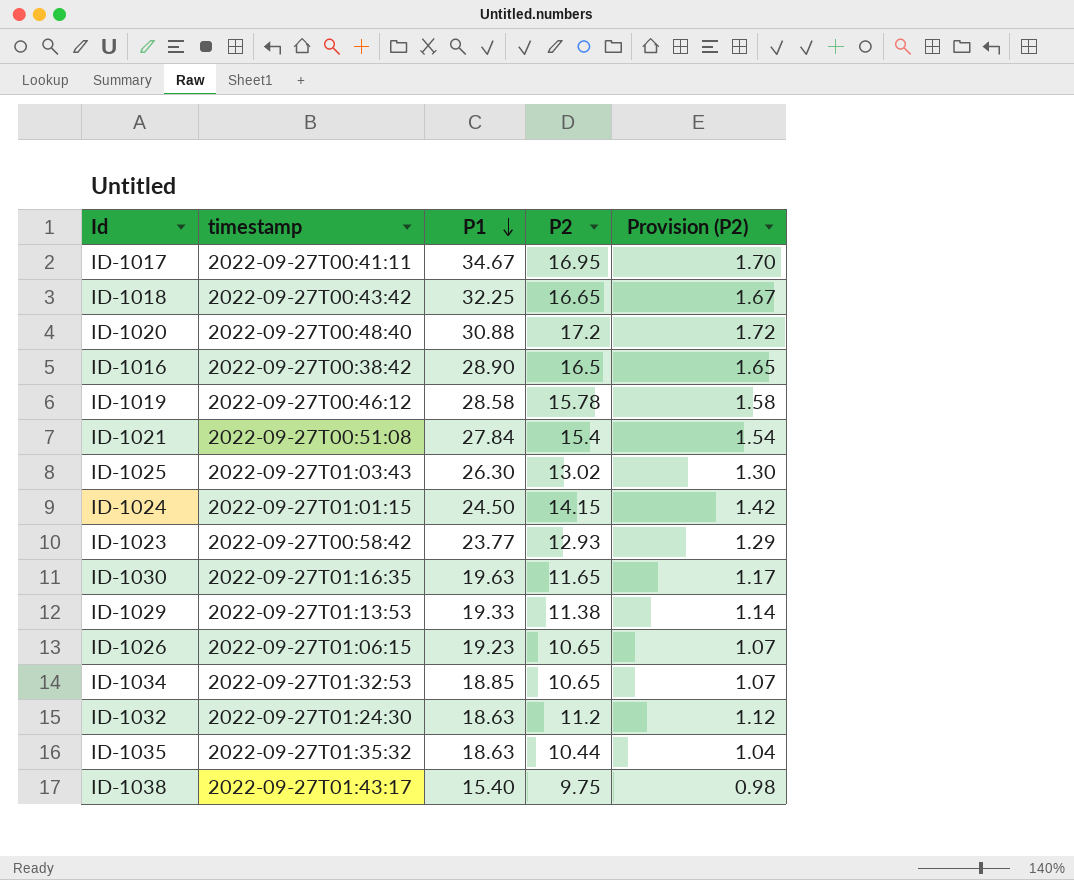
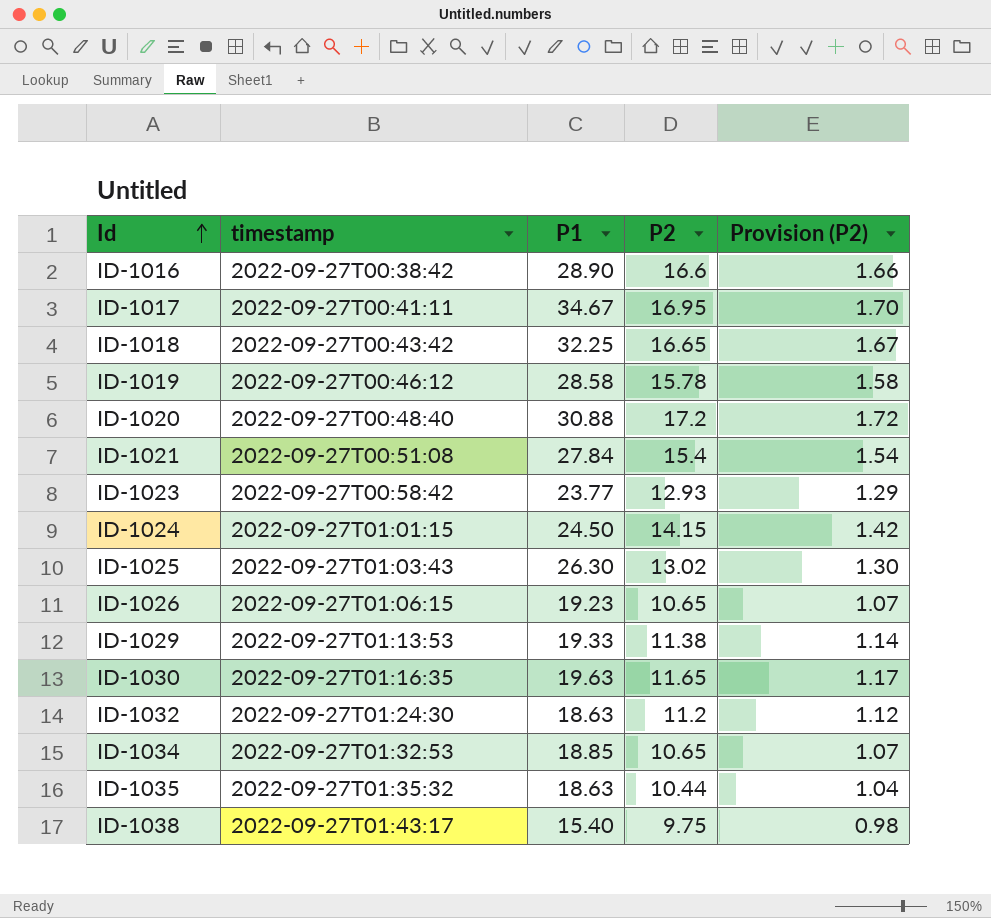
row order: P1 descending -> Id ascending
ID-1016 | P2: 16.5 -> 16.6
ID-1016 | Provision (P2): 1.65 -> 1.66

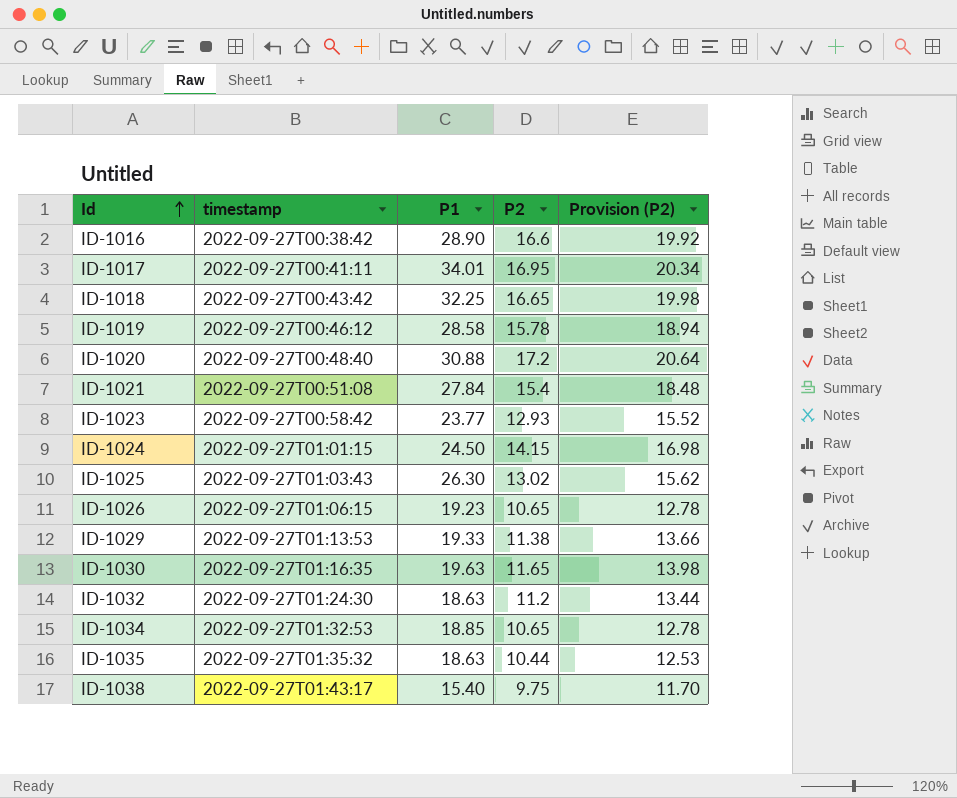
column Provision (P2) | formula: [P2] * 0.1 -> [P2] * 1.2
ID-1017 | P1: 34.67 -> 34.01

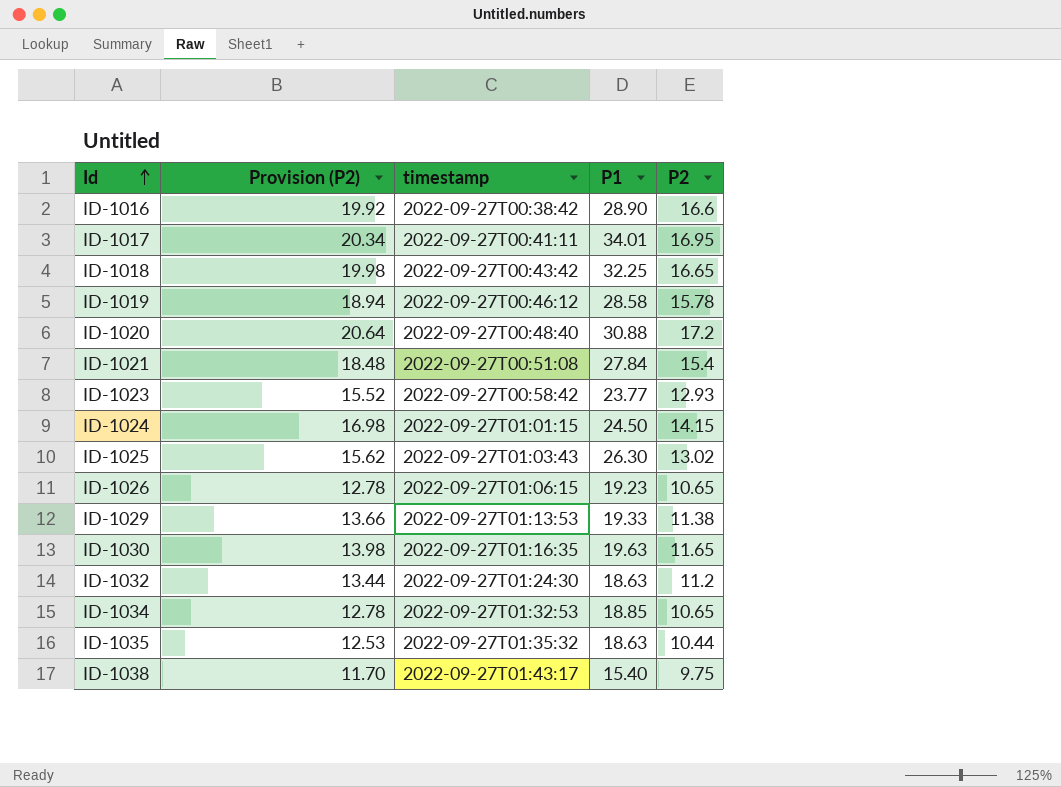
column Provision (P2) | position: 5 -> 2

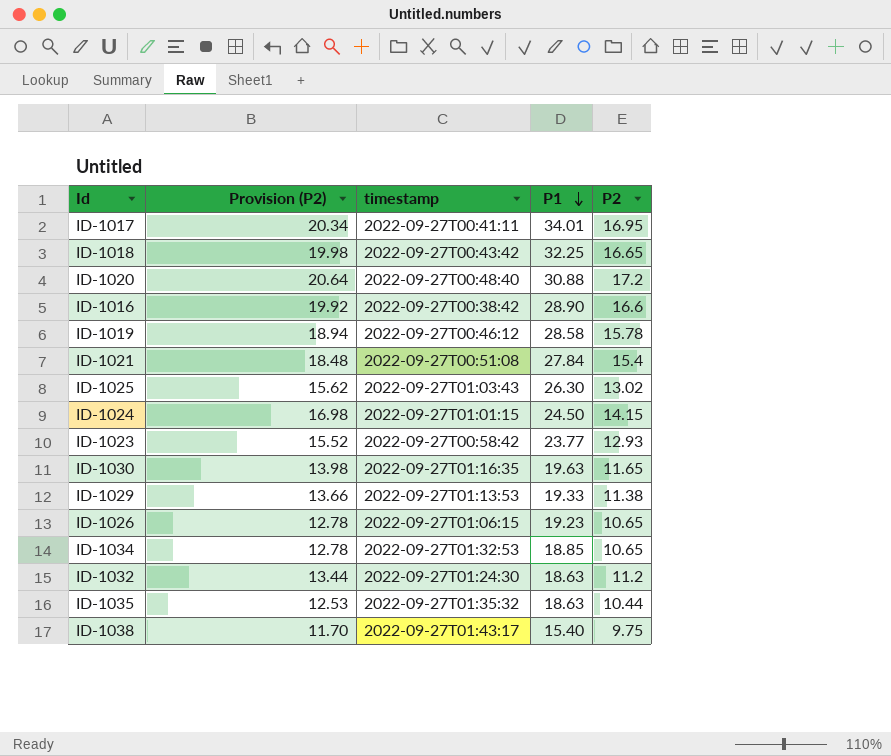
row order: Id ascending -> P1 descending

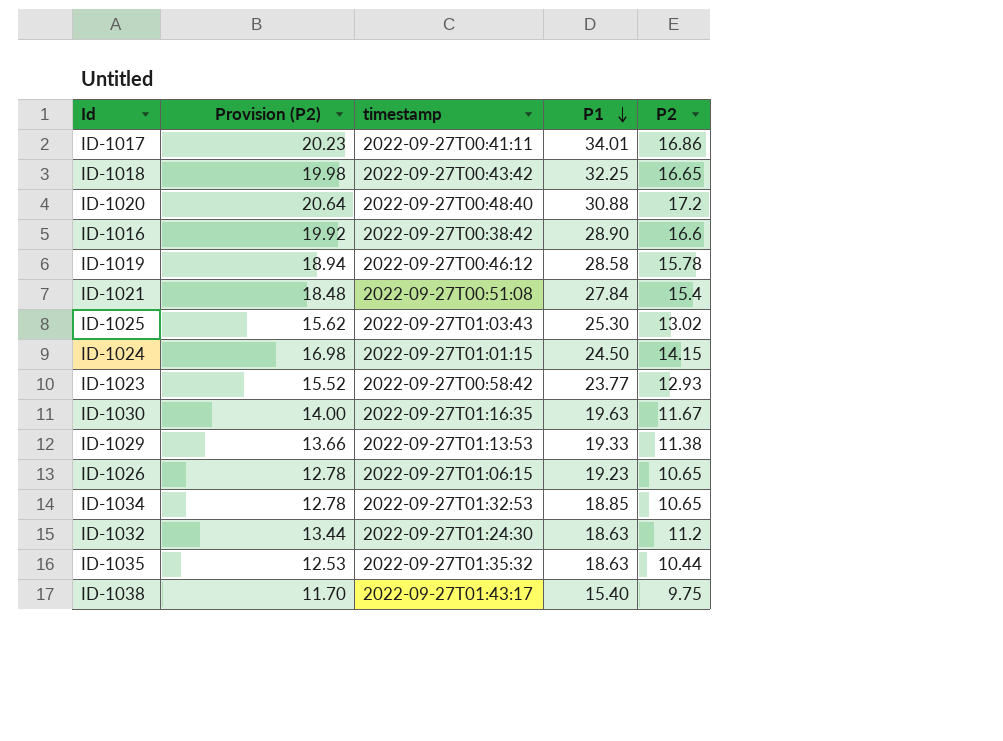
ID-1017 | Provision (P2): 20.34 -> 20.23
ID-1017 | P2: 16.95 -> 16.86
ID-1025 | P1: 26.30 -> 25.30
ID-1030 | Provision (P2): 13.98 -> 14.00
ID-1030 | P2: 11.65 -> 11.67

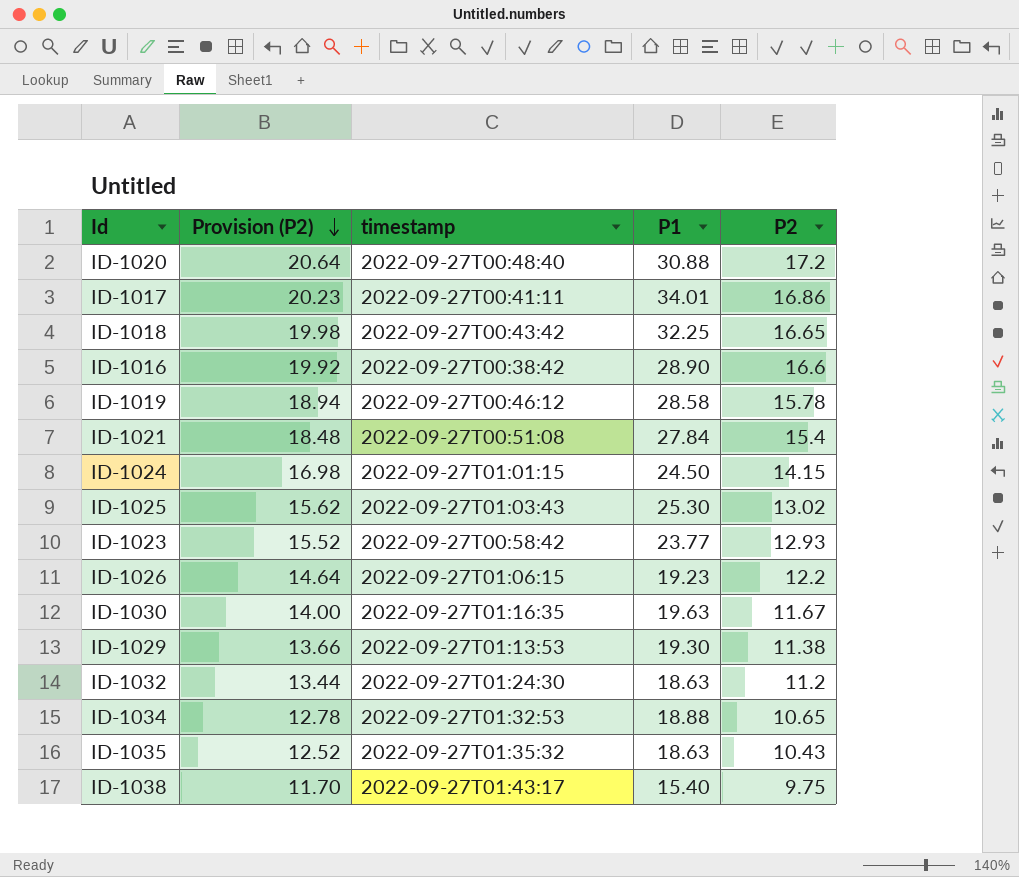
row order: P1 descending -> Provision (P2) descending
ID-1026 | Provision (P2): 12.78 -> 14.64
ID-1026 | P2: 10.65 -> 12.2
ID-1029 | P1: 19.33 -> 19.30
ID-1034 | P1: 18.85 -> 18.88
ID-1035 | Provision (P2): 12.53 -> 12.52
ID-1035 | P2: 10.44 -> 10.43

